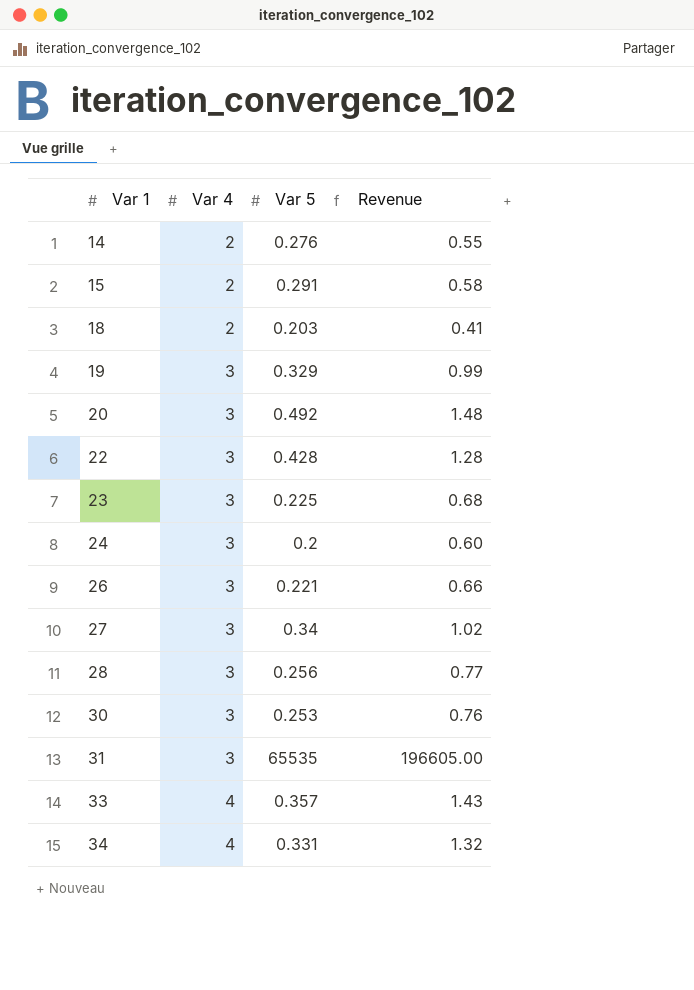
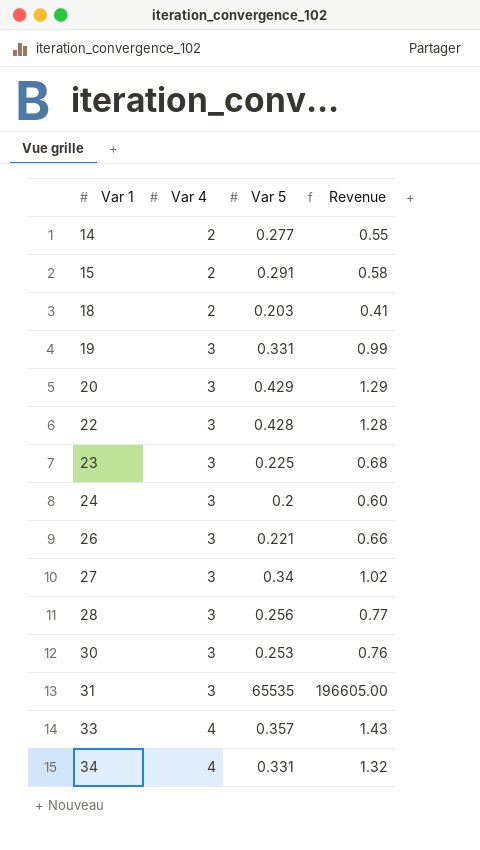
14 | Var 5: 0.276 -> 0.277
19 | Var 5: 0.329 -> 0.331
20 | Var 5: 0.492 -> 0.429
20 | Revenue: 1.48 -> 1.29

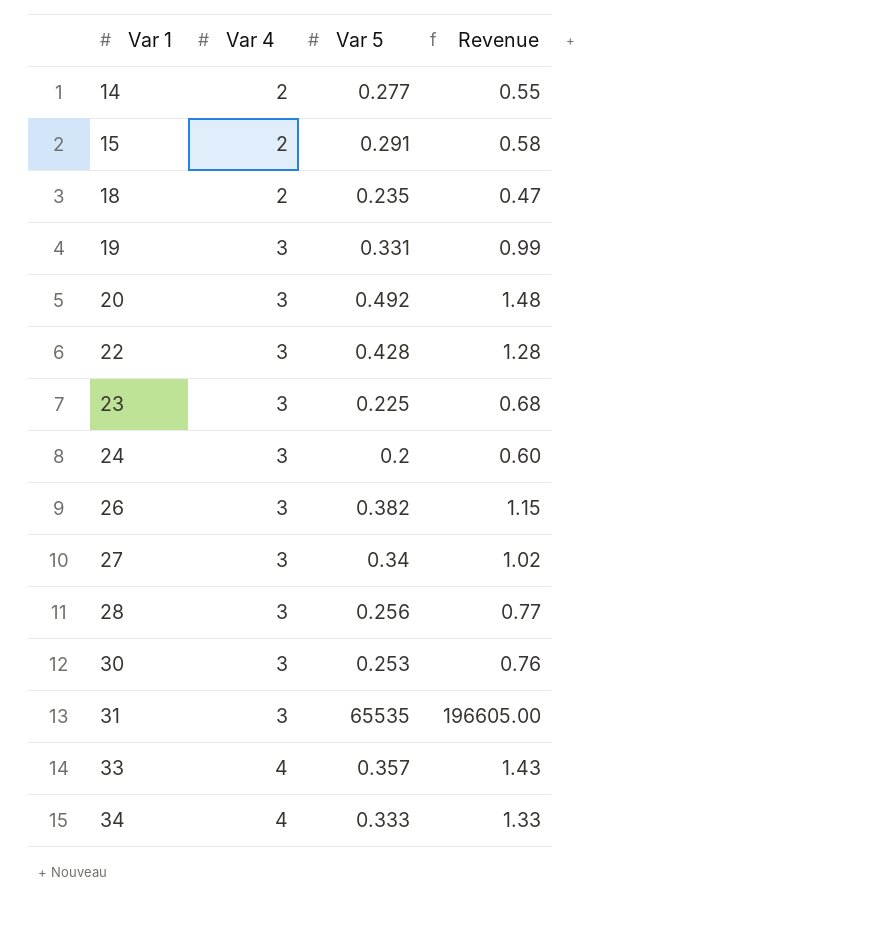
18 | Var 5: 0.203 -> 0.235
18 | Revenue: 0.41 -> 0.47
20 | Var 5: 0.429 -> 0.492
20 | Revenue: 1.29 -> 1.48
26 | Var 5: 0.221 -> 0.382
26 | Revenue: 0.66 -> 1.15
34 | Var 5: 0.331 -> 0.333
34 | Revenue: 1.32 -> 1.33

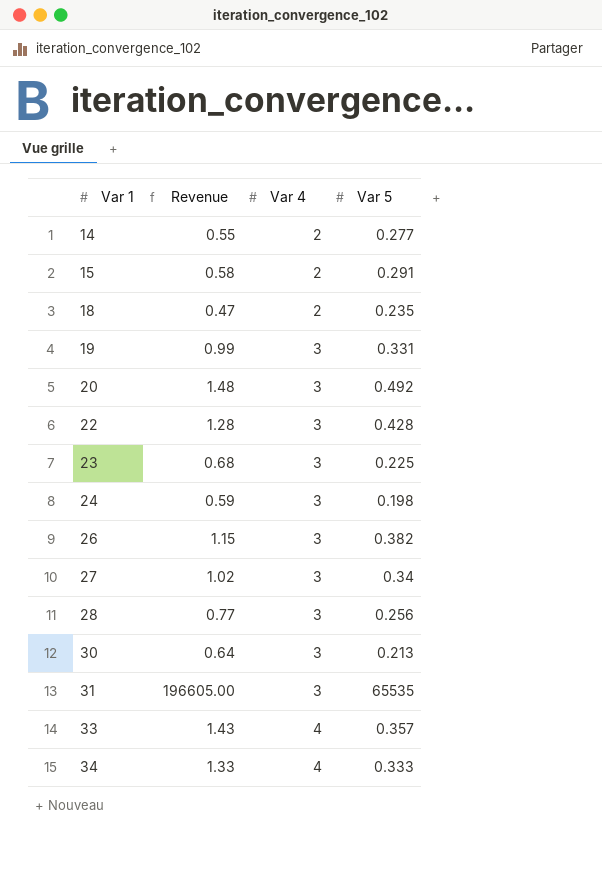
column Revenue | position: 4 -> 2
24 | Revenue: 0.60 -> 0.59
24 | Var 5: 0.2 -> 0.198
30 | Revenue: 0.76 -> 0.64
30 | Var 5: 0.253 -> 0.213

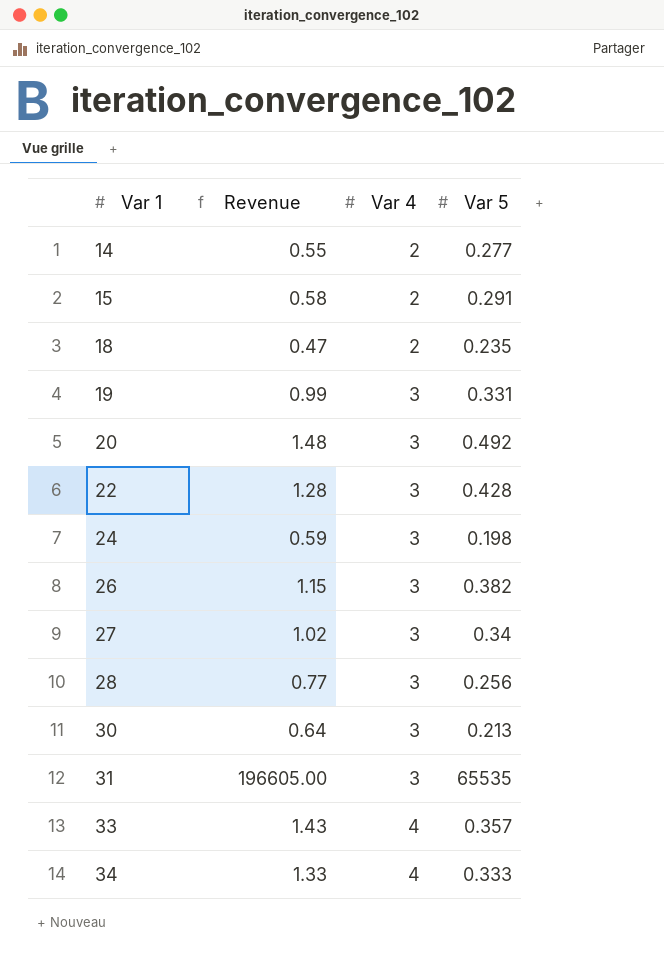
row 23: 0.68 | 3 | 0.225 -> none

